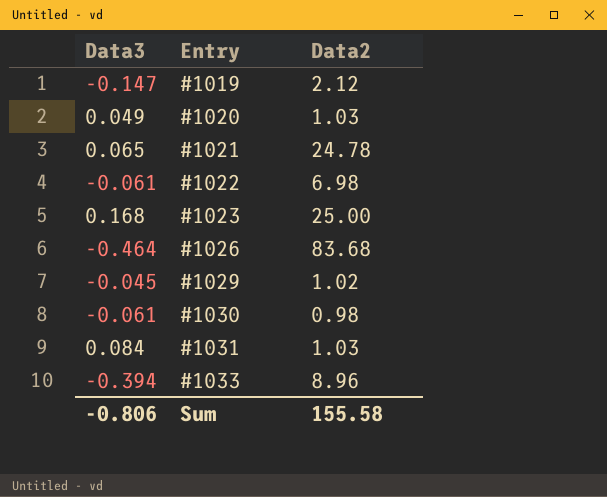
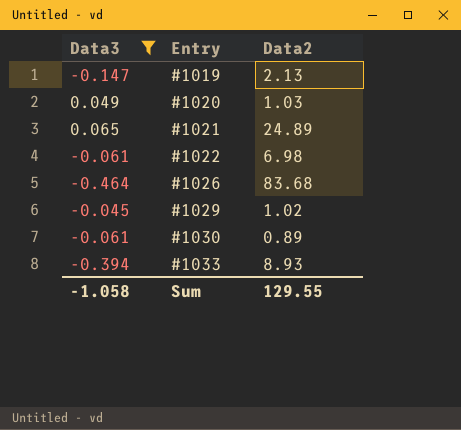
filter: none -> Data3 <= 0.065
#1019 | Data2: 2.12 -> 2.13
#1021 | Data2: 24.78 -> 24.89
#1030 | Data2: 0.98 -> 0.89
#1033 | Data2: 8.96 -> 8.93
Sum | Data3: -0.806 -> -1.058
Sum | Data2: 155.58 -> 129.55

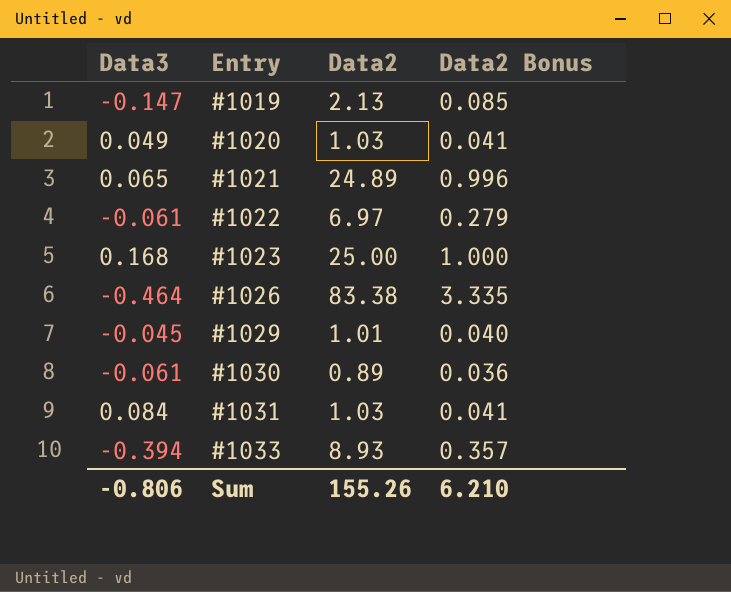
filter: Data3 <= 0.065 -> none
column Data2 Bonus | formula: none -> [Data2] * 0.04
#1022 | Data2: 6.98 -> 6.97
#1026 | Data2: 83.68 -> 83.38
#1029 | Data2: 1.02 -> 1.01
Sum | Data3: -1.058 -> -0.806
Sum | Data2: 129.55 -> 155.26

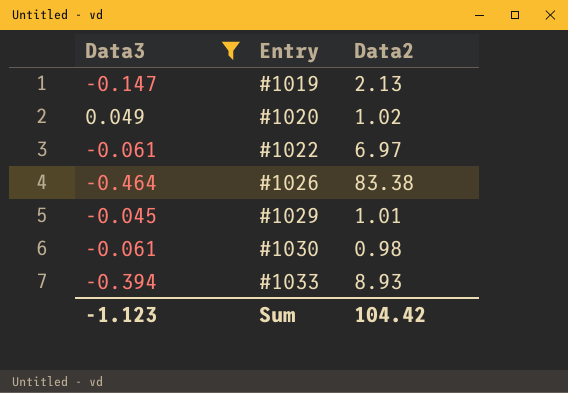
filter: none -> Data3 <= 0.049
column Data2 Bonus | formula: [Data2] * 0.04 -> none
#1020 | Data2: 1.03 -> 1.02
#1030 | Data2: 0.89 -> 0.98
Sum | Data3: -0.806 -> -1.123
Sum | Data2: 155.26 -> 104.42

